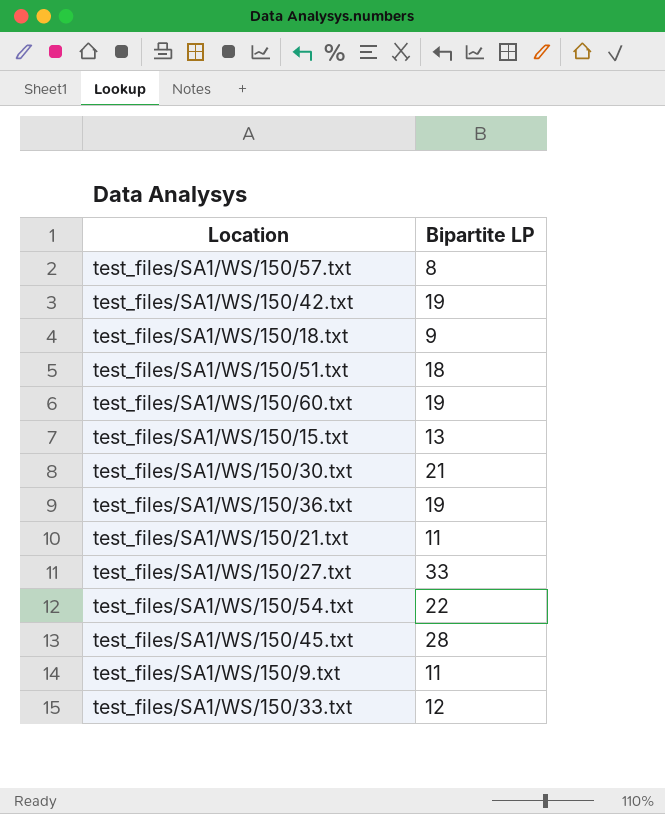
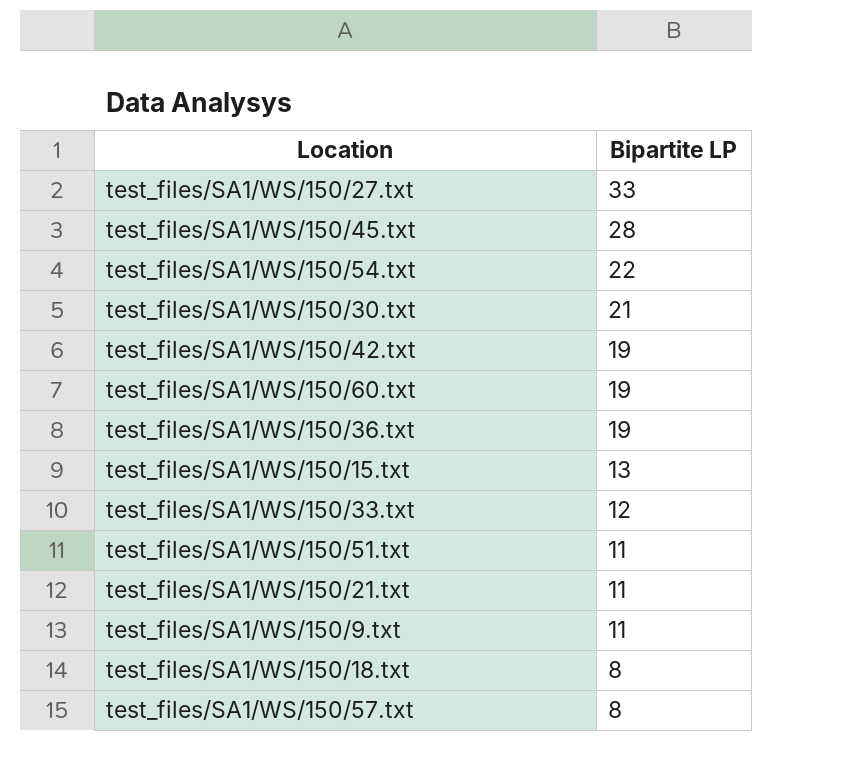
row order: none -> Bipartite LP descending
test_files/SA1/WS/150/51.txt | Bipartite LP: 18 -> 11
test_files/SA1/WS/150/18.txt | Bipartite LP: 9 -> 8

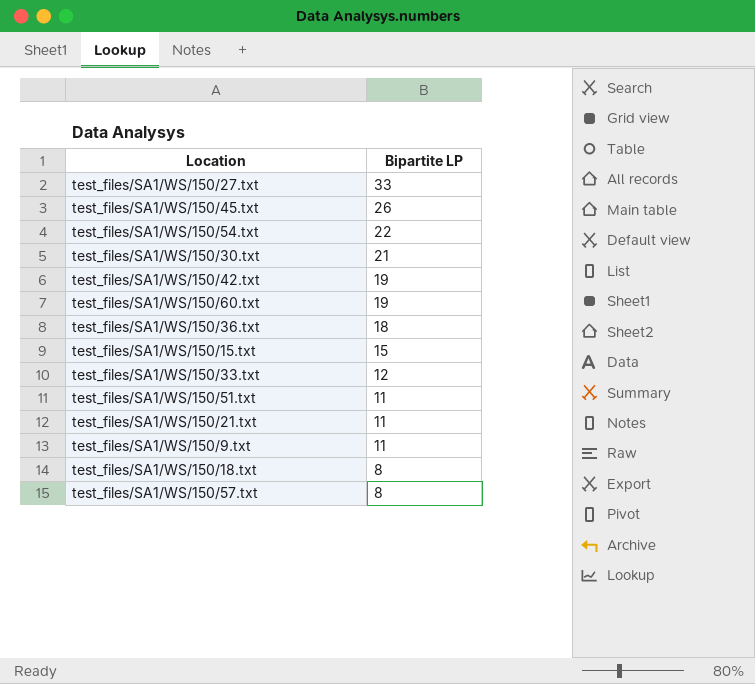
test_files/SA1/WS/150/45.txt | Bipartite LP: 28 -> 26
test_files/SA1/WS/150/36.txt | Bipartite LP: 19 -> 18
test_files/SA1/WS/150/15.txt | Bipartite LP: 13 -> 15

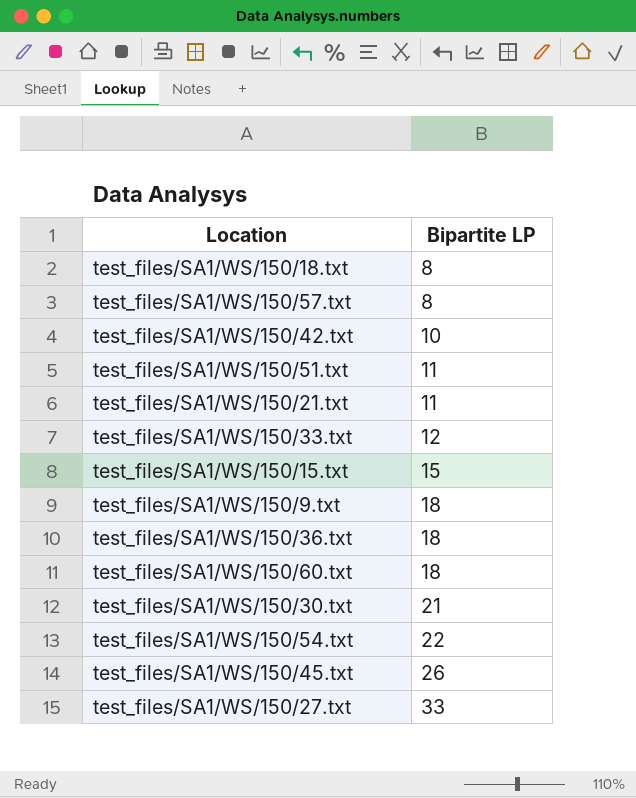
row order: Bipartite LP descending -> Bipartite LP ascending
test_files/SA1/WS/150/42.txt | Bipartite LP: 19 -> 10
test_files/SA1/WS/150/9.txt | Bipartite LP: 11 -> 18
test_files/SA1/WS/150/60.txt | Bipartite LP: 19 -> 18

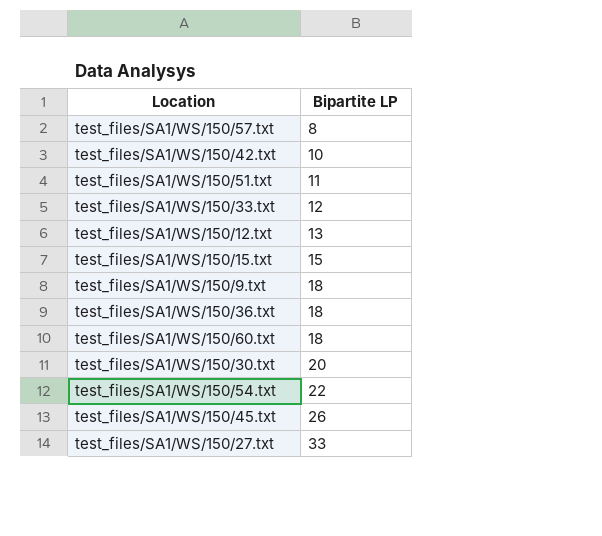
row test_files/SA1/WS/150/18.txt: 8 -> none
row test_files/SA1/WS/150/21.txt: 11 -> none
row test_files/SA1/WS/150/12.txt: none -> 13
test_files/SA1/WS/150/30.txt | Bipartite LP: 21 -> 20

